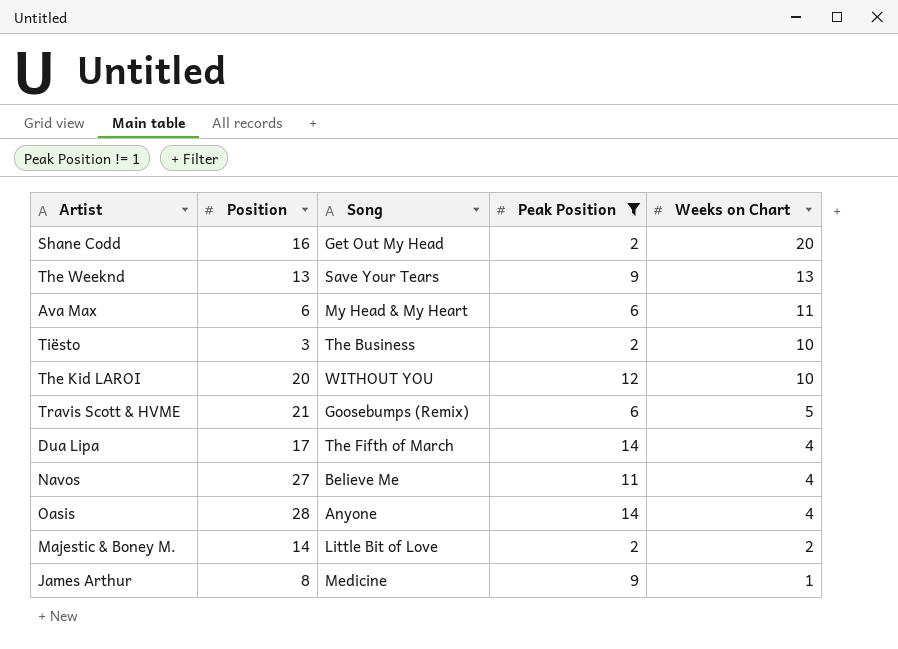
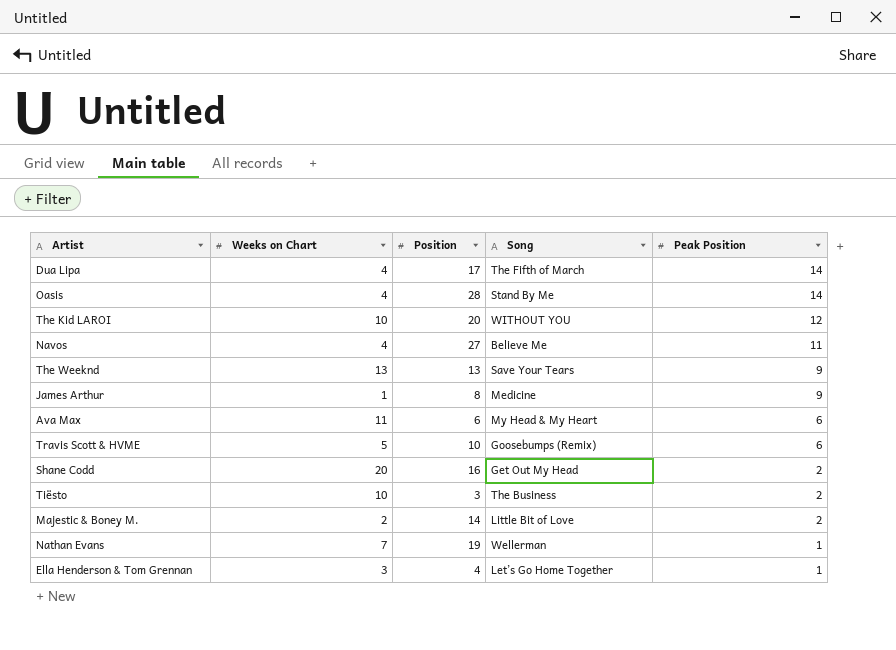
filter: Peak Position != 1 -> none
row order: Weeks on Chart descending -> Peak Position descending
column Weeks on Chart | position: 5 -> 2
Oasis | Song: Anyone -> Stand By Me
Travis Scott & HVME | Position: 21 -> 10

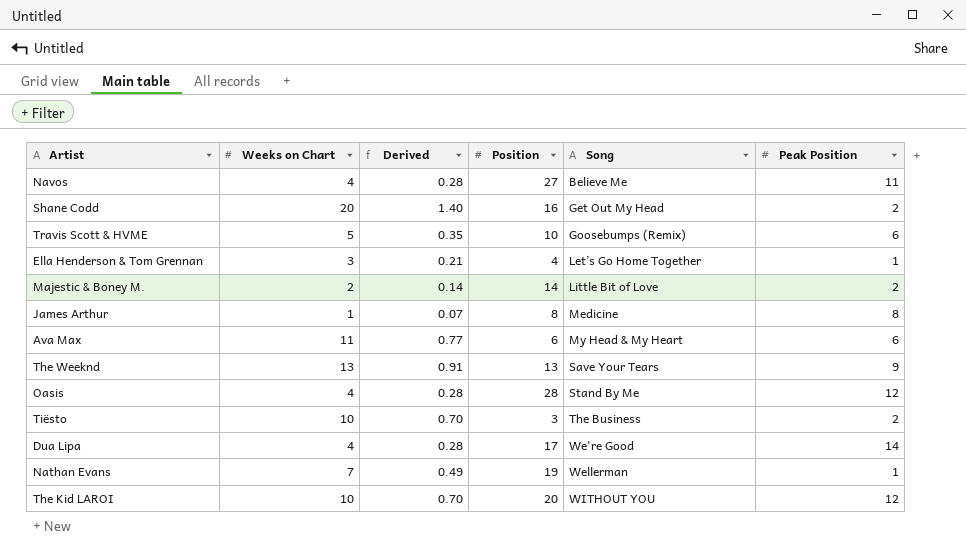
row order: Peak Position descending -> Song ascending
column Derived | formula: none -> [Weeks on Chart] * 0.07
James Arthur | Peak Position: 9 -> 8
Oasis | Peak Position: 14 -> 12
Dua Lipa | Song: The Fifth of March -> We're Good

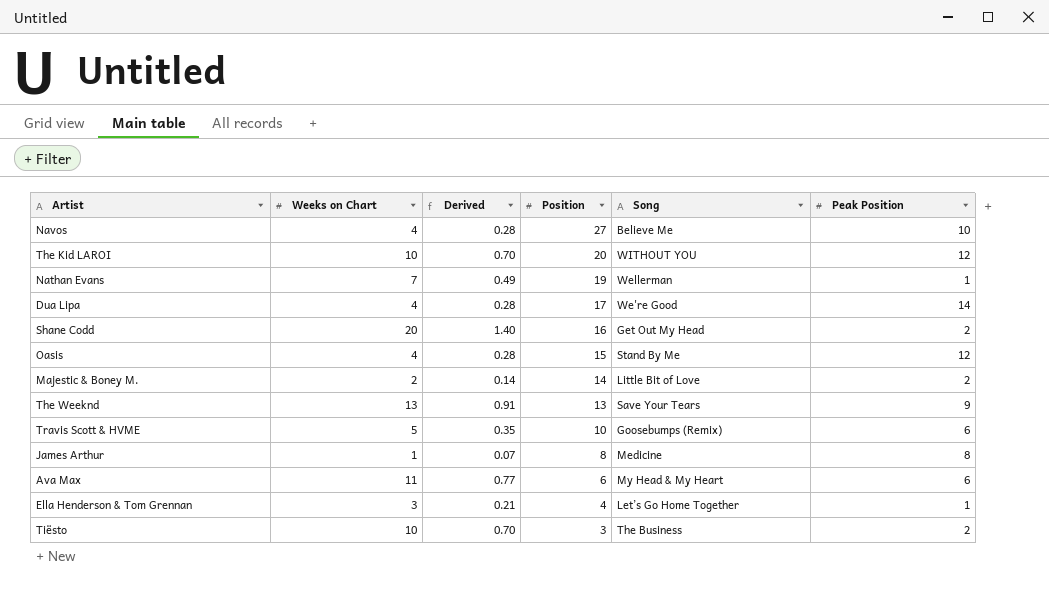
row order: Song ascending -> Position descending
Navos | Peak Position: 11 -> 10
Oasis | Position: 28 -> 15

